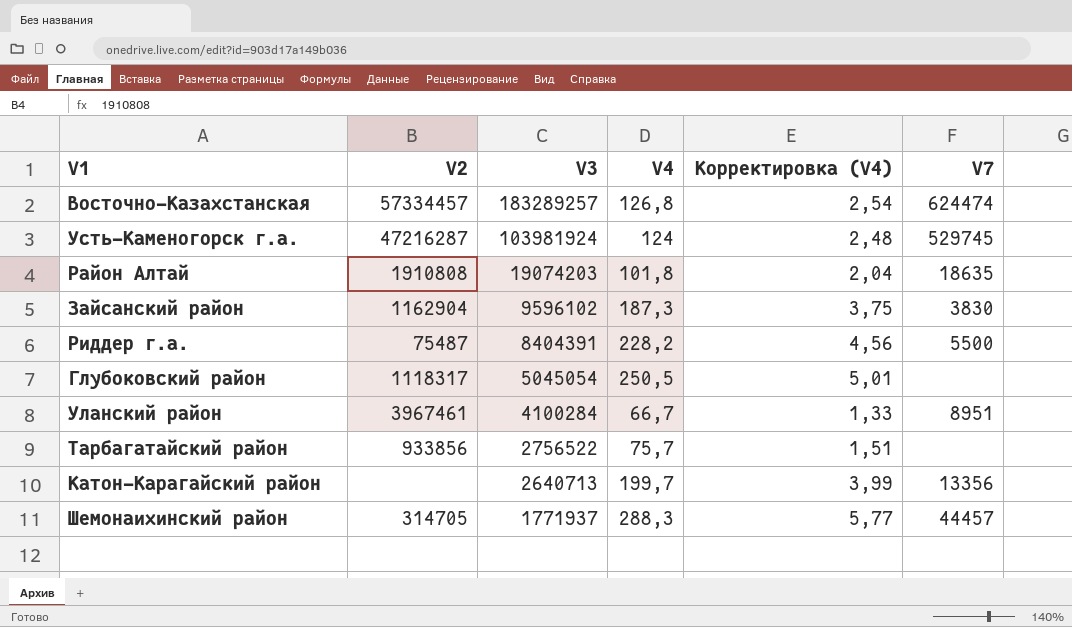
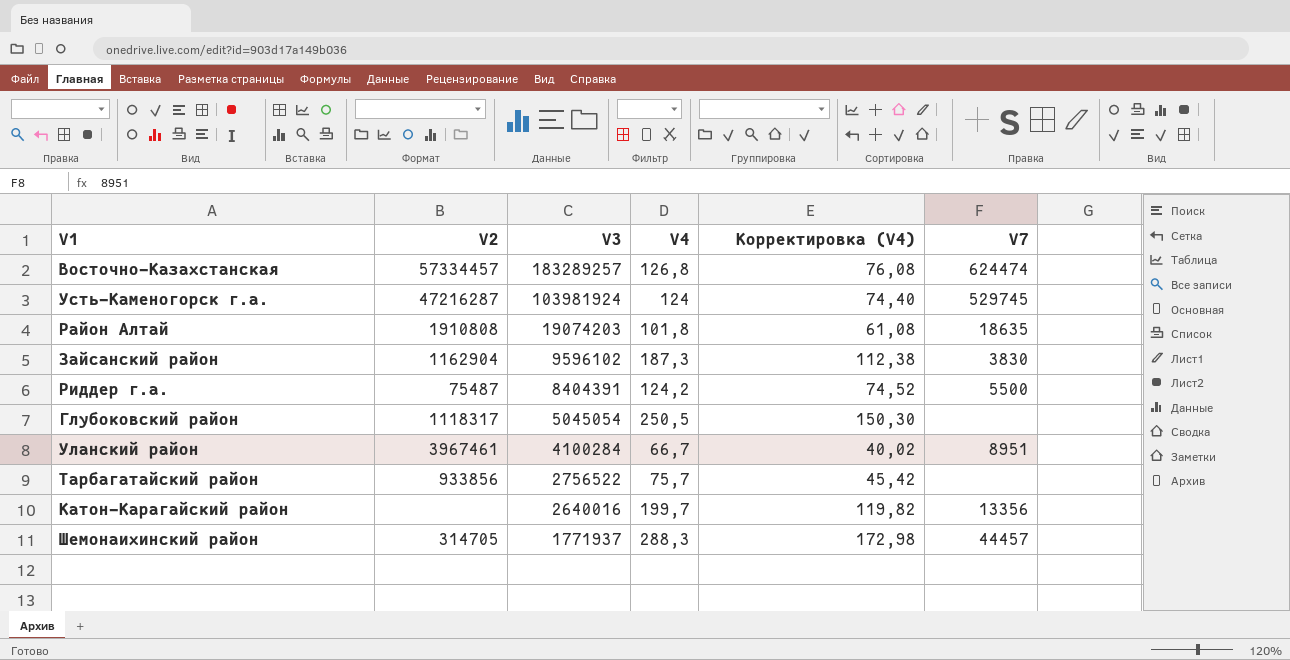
column Корректировка (V4) | formula: [V4] * 0,02 -> [V4] * 0,6
Риддер г.а. | V4: 228,2 -> 124,2
Катон-Карагайский район | V3: 2640713 -> 2640016

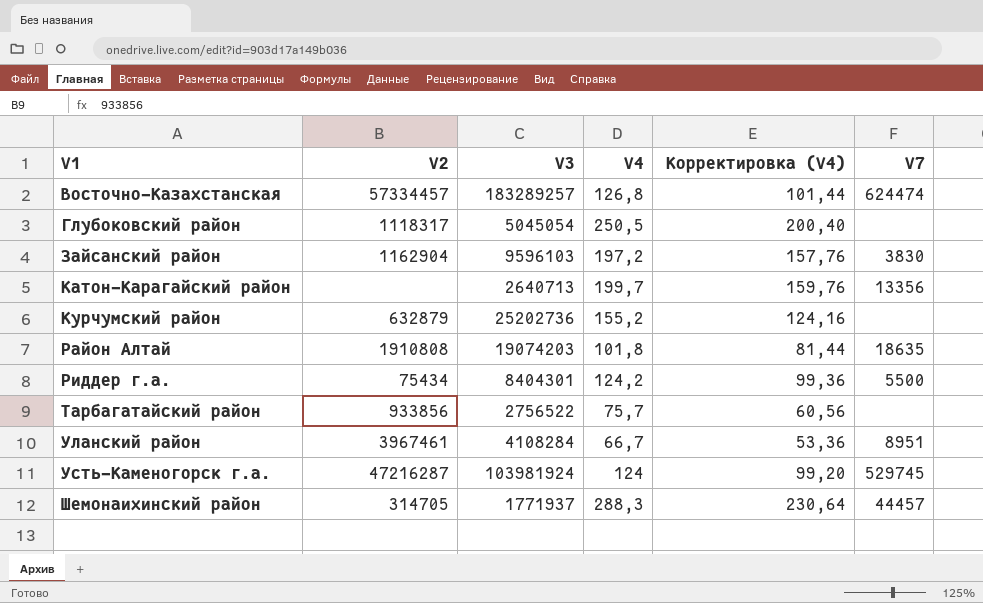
row order: V3 descending -> V1 ascending
column Корректировка (V4) | formula: [V4] * 0,6 -> [V4] * 0,8
Зайсанский район | V3: 9596102 -> 9596103
Зайсанский район | V4: 187,3 -> 197,2
Катон-Карагайский район | V3: 2640016 -> 2640713
row Курчумский район: none -> 632879 | 25202736 | 155,2 | 124,16 | none
Риддер г.а. | V2: 75487 -> 75434
Риддер г.а. | V3: 8404391 -> 8404301
Уланский район | V3: 4100284 -> 4108284

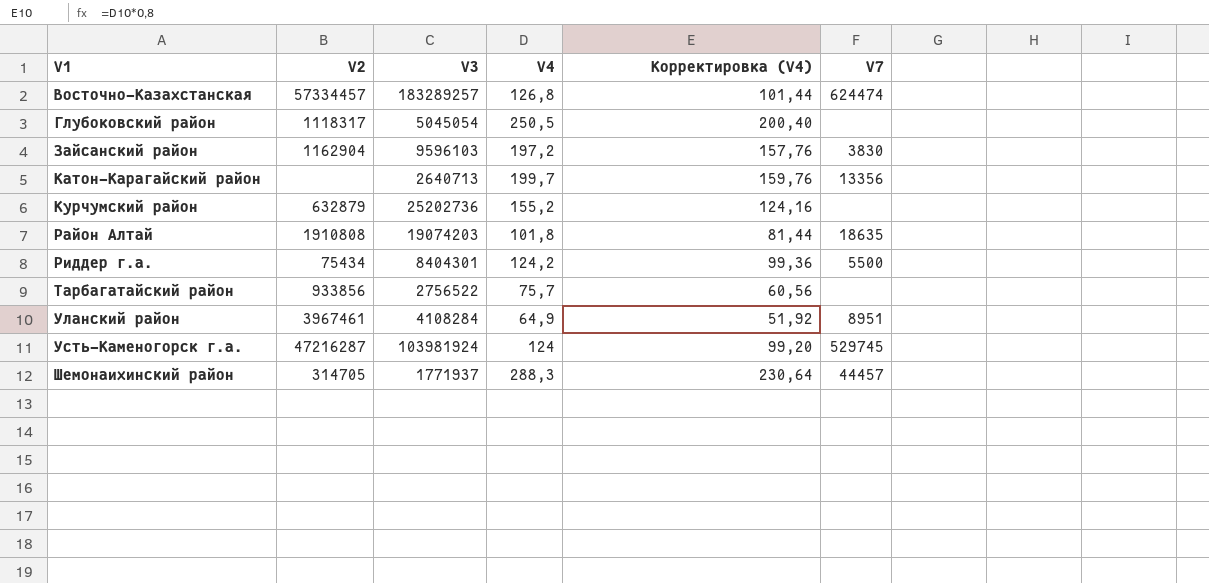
Уланский район | V4: 66,7 -> 64,9
Уланский район | Корректировка (V4): 53,36 -> 51,92

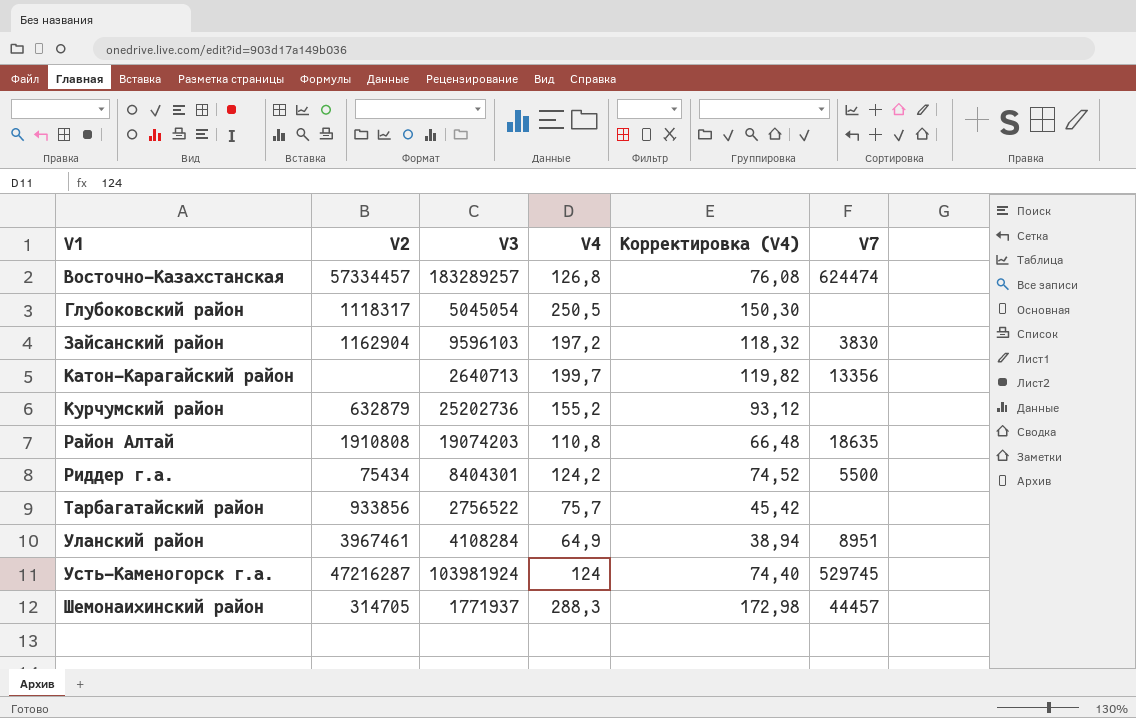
column Корректировка (V4) | formula: [V4] * 0,8 -> [V4] * 0,6
Район Алтай | V4: 101,8 -> 110,8

